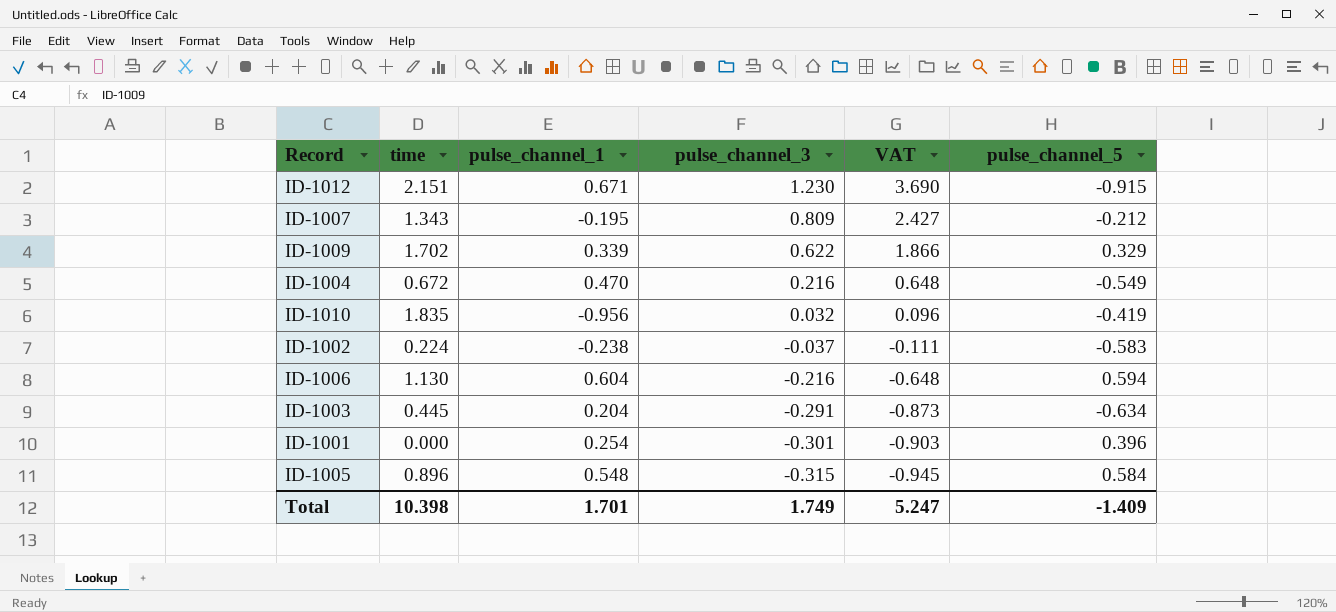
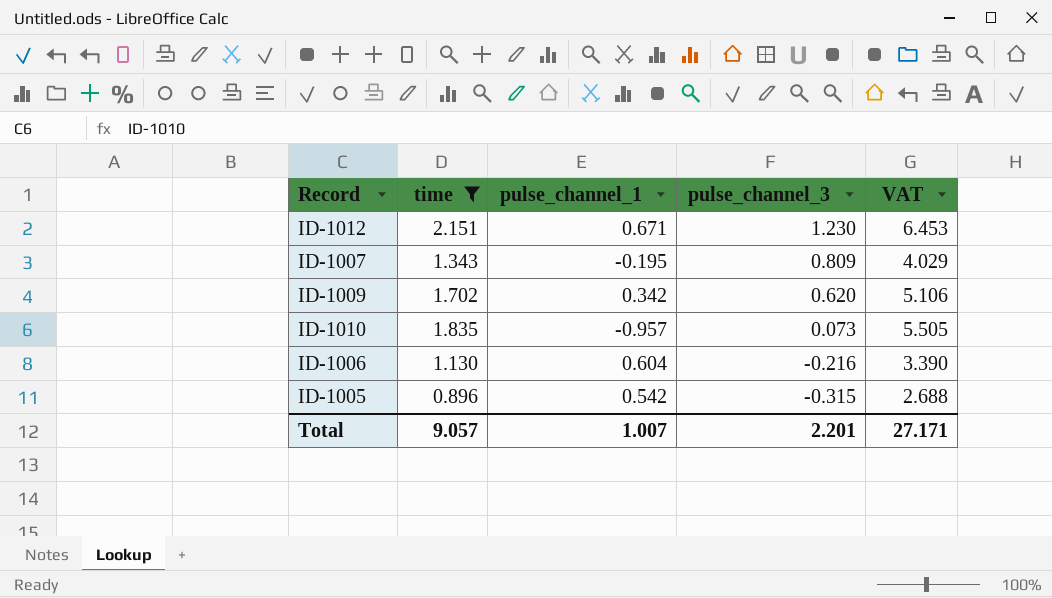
filter: none -> time >= 0.896
column pulse_channel_5 | position: 6 -> none
column VAT | formula: [pulse_channel_3] * 3 -> [time] * 3
ID-1009 | pulse_channel_1: 0.339 -> 0.342
ID-1009 | pulse_channel_3: 0.622 -> 0.620
ID-1010 | pulse_channel_1: -0.956 -> -0.957
ID-1010 | pulse_channel_3: 0.032 -> 0.073
ID-1005 | pulse_channel_1: 0.548 -> 0.542
Total | time: 10.398 -> 9.057
Total | pulse_channel_1: 1.701 -> 1.007
Total | pulse_channel_3: 1.749 -> 2.201
Total | VAT: 5.247 -> 27.171

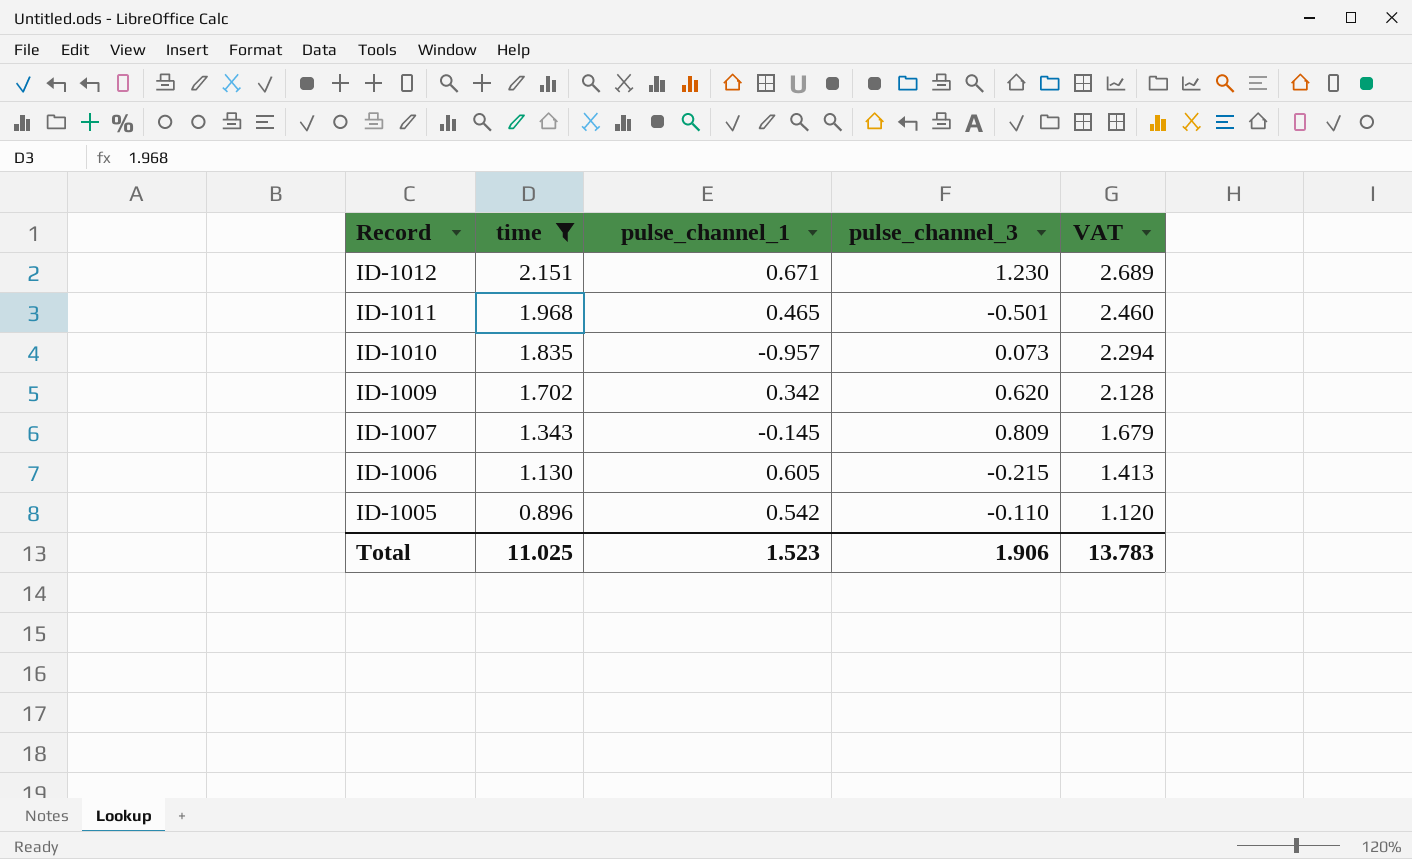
row order: pulse_channel_3 descending -> Record descending
column VAT | formula: [time] * 3 -> [time] * 1.25
row ID-1011: none -> 1.968 | 0.465 | -0.501 | 2.460
ID-1007 | pulse_channel_1: -0.195 -> -0.145
ID-1006 | pulse_channel_1: 0.604 -> 0.605
ID-1006 | pulse_channel_3: -0.216 -> -0.215
ID-1005 | pulse_channel_3: -0.315 -> -0.110
Total | time: 9.057 -> 11.025
Total | pulse_channel_1: 1.007 -> 1.523
Total | pulse_channel_3: 2.201 -> 1.906
Total | VAT: 27.171 -> 13.783

